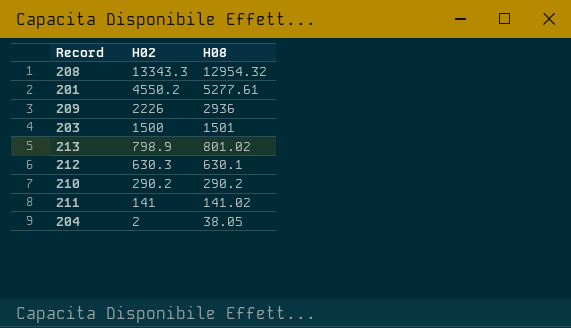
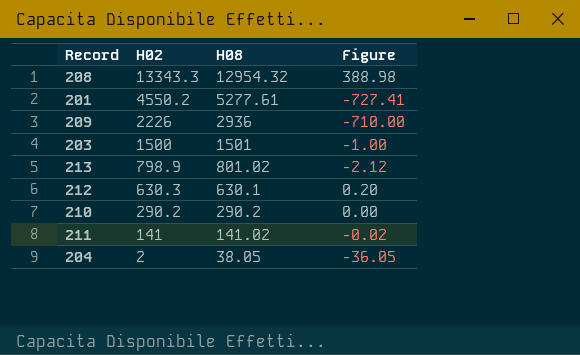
column Figure | formula: none -> [H02] - [H08]

